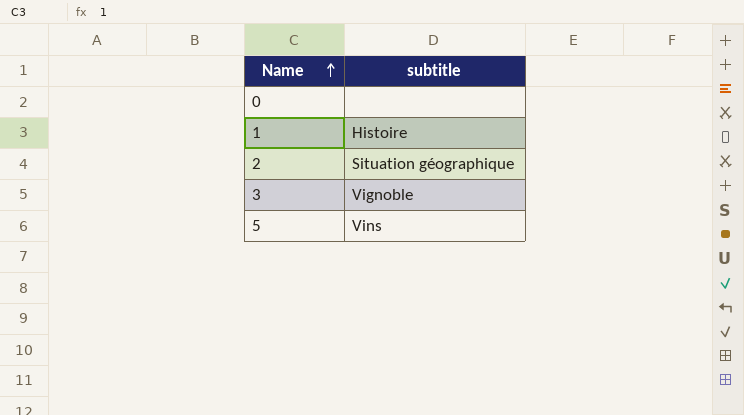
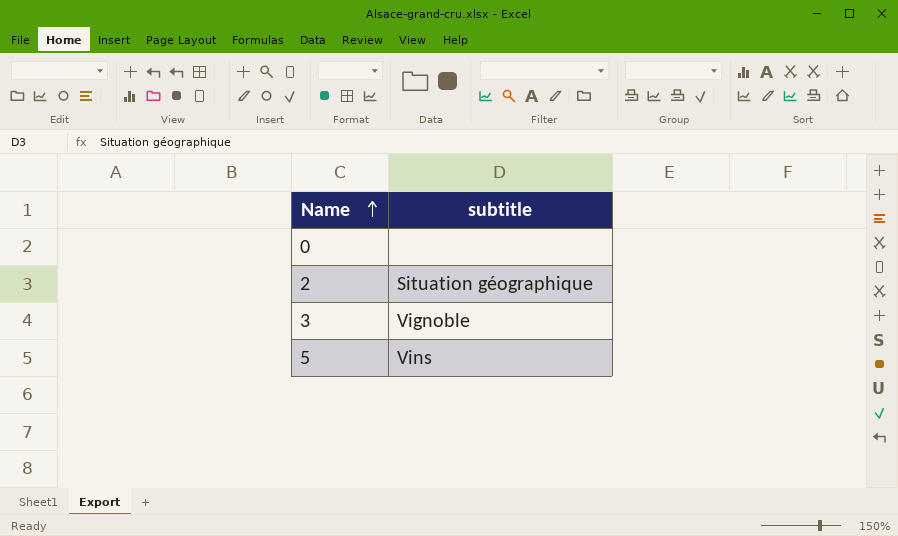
row 1: Histoire -> none

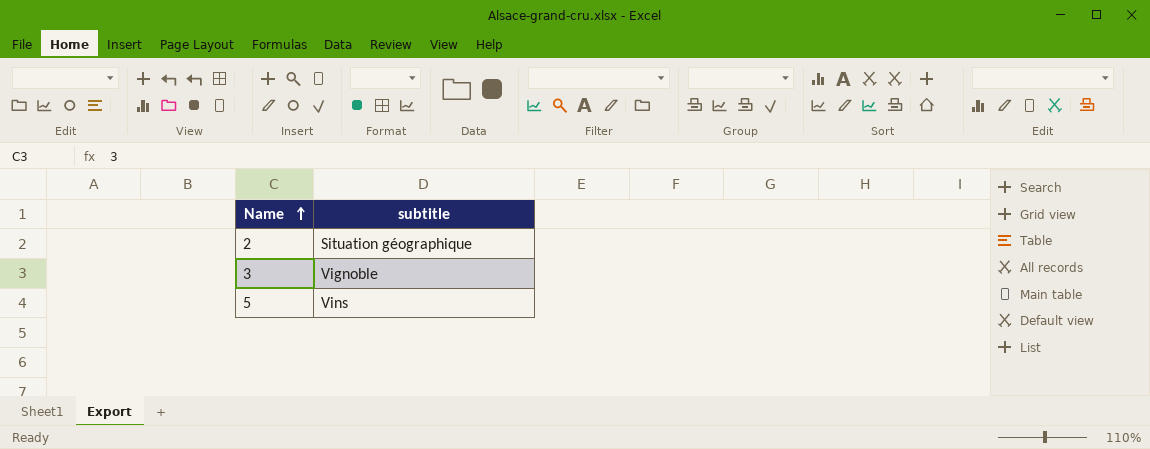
row 0: none -> none

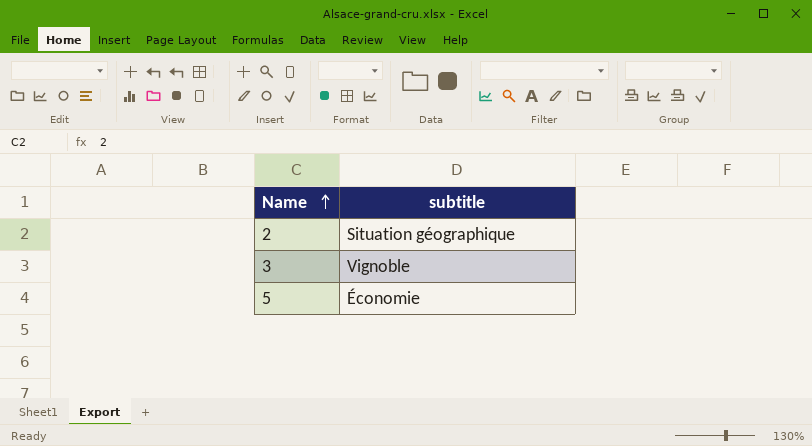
5 | subtitle: Vins -> Économie

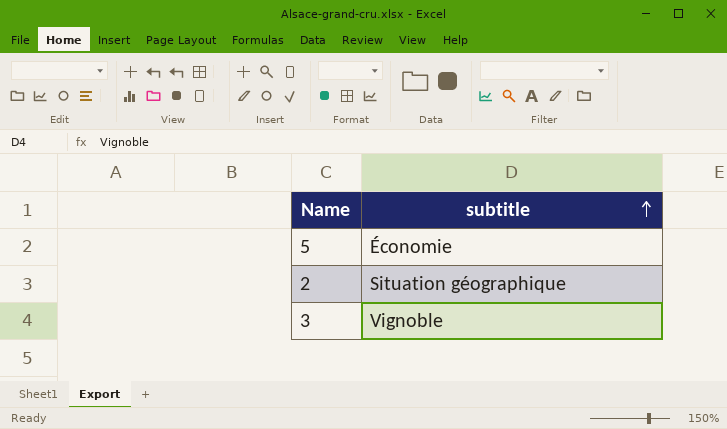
row order: Name ascending -> subtitle ascending

